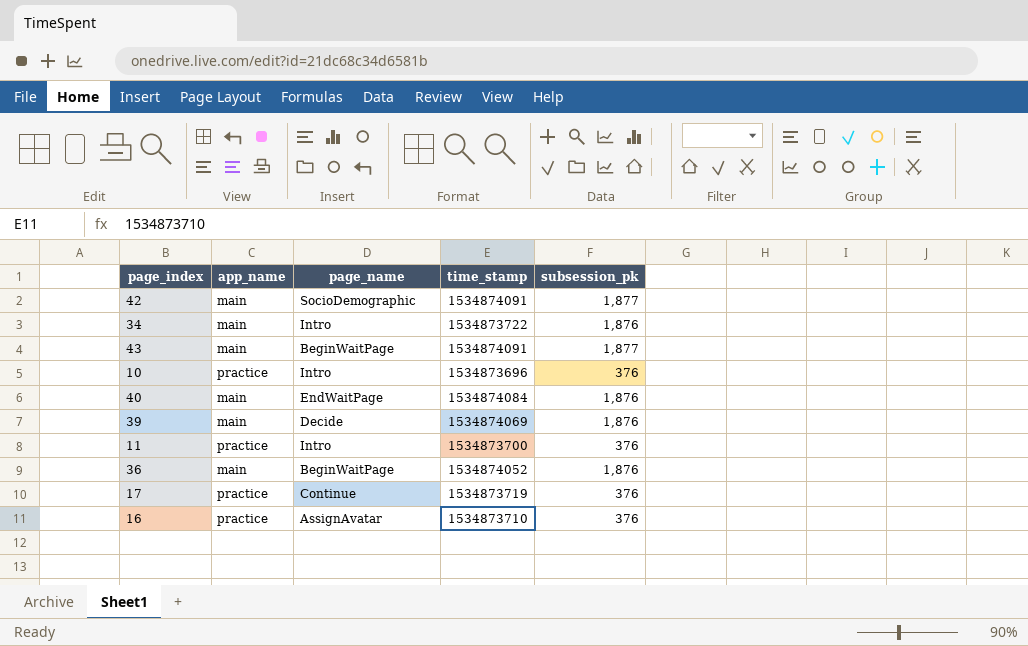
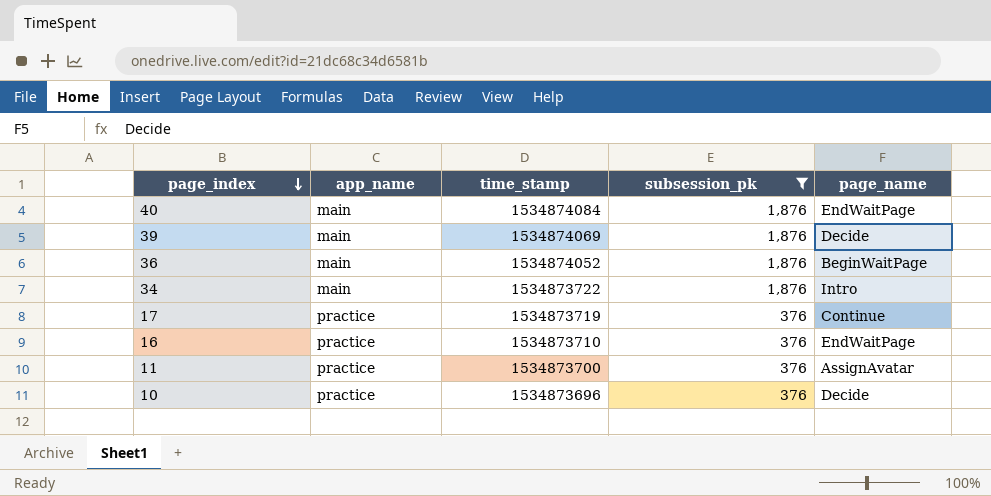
filter: none -> subsession_pk != 1,877
row order: none -> page_index descending
column page_name | position: 3 -> 5
16 | page_name: AssignAvatar -> EndWaitPage
11 | page_name: Intro -> AssignAvatar
10 | page_name: Intro -> Decide

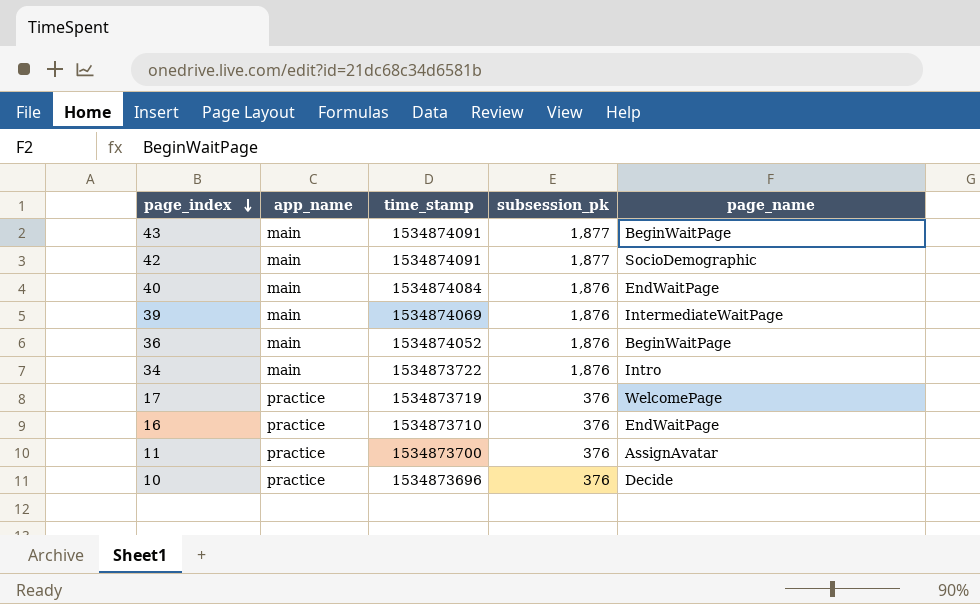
filter: subsession_pk != 1,877 -> none
39 | page_name: Decide -> IntermediateWaitPage
17 | page_name: Continue -> WelcomePage

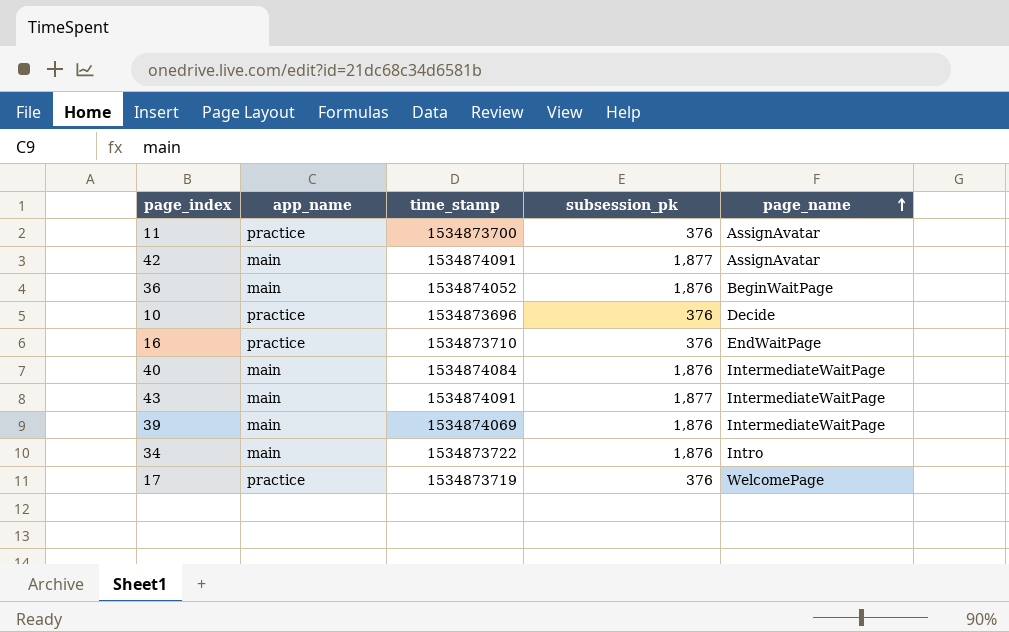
row order: page_index descending -> page_name ascending
42 | page_name: SocioDemographic -> AssignAvatar
40 | page_name: EndWaitPage -> IntermediateWaitPage
43 | page_name: BeginWaitPage -> IntermediateWaitPage

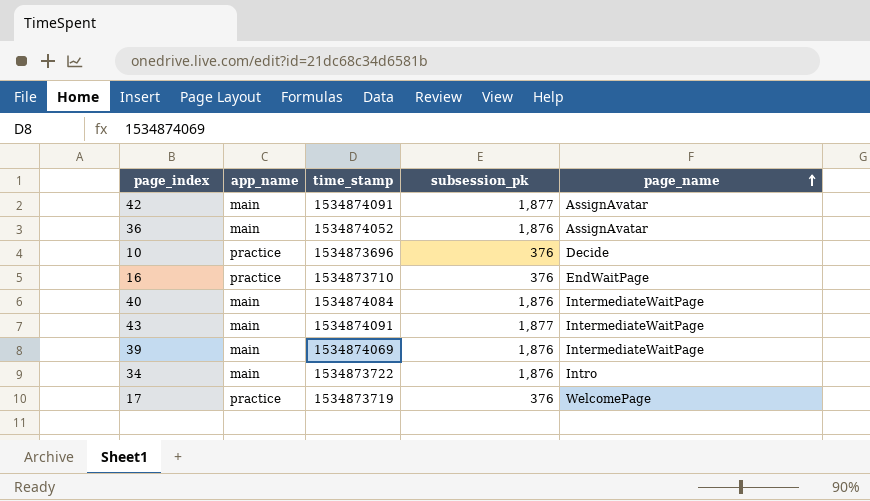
row 11: practice | 1534873700 | 376 | AssignAvatar -> none
36 | page_name: BeginWaitPage -> AssignAvatar

